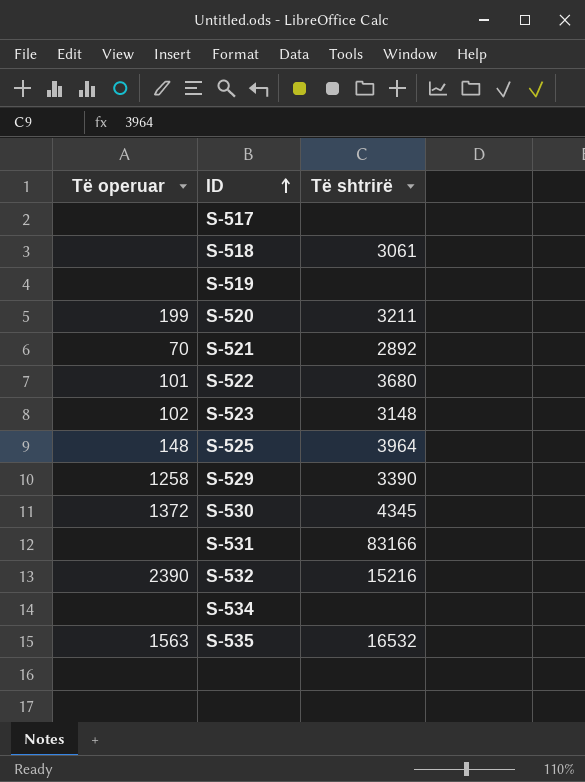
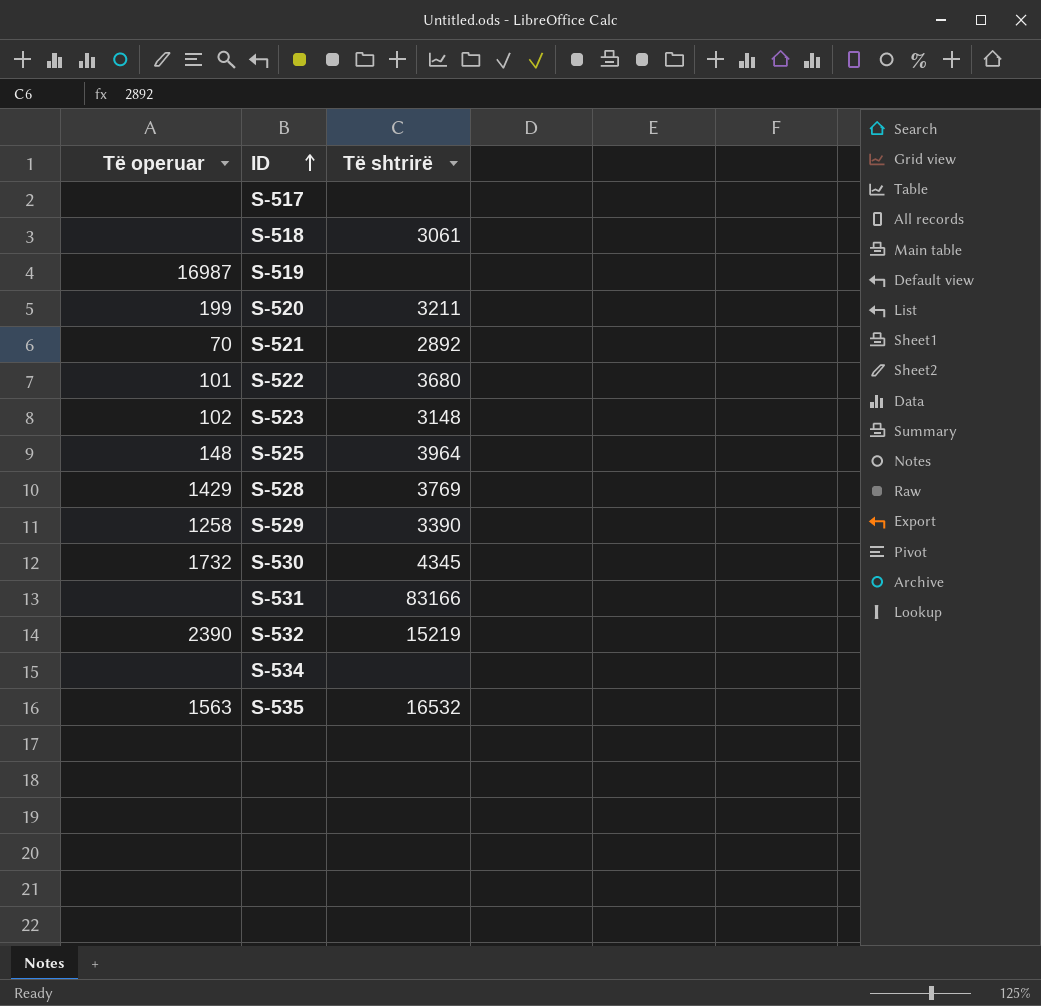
S-519 | Të operuar: none -> 16987
row S-528: none -> 1429 | 3769
S-530 | Të operuar: 1372 -> 1732
S-532 | Të shtrirë: 15216 -> 15219

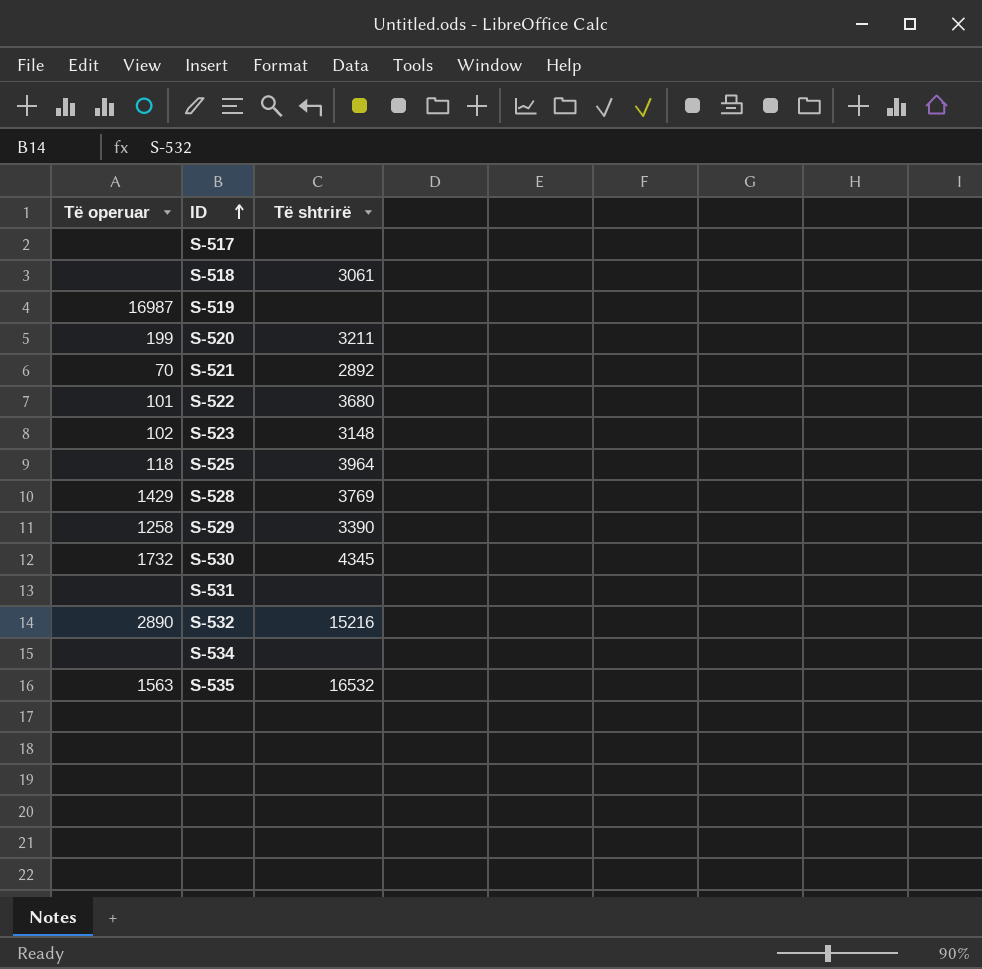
S-525 | Të operuar: 148 -> 118
S-531 | Të shtrirë: 83166 -> none
S-532 | Të operuar: 2390 -> 2890
S-532 | Të shtrirë: 15219 -> 15216

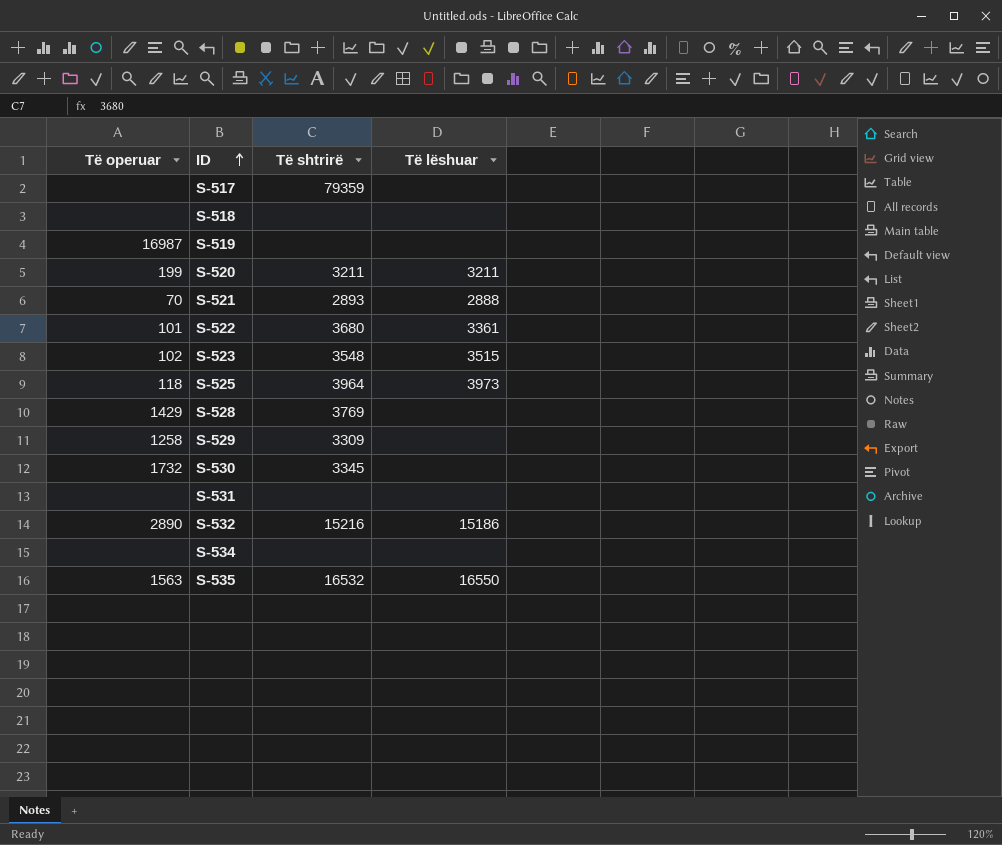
column Të lëshuar | position: none -> 4
S-517 | Të shtrirë: none -> 79359
S-518 | Të shtrirë: 3061 -> none
S-521 | Të shtrirë: 2892 -> 2893
S-523 | Të shtrirë: 3148 -> 3548
S-529 | Të shtrirë: 3390 -> 3309
S-530 | Të shtrirë: 4345 -> 3345

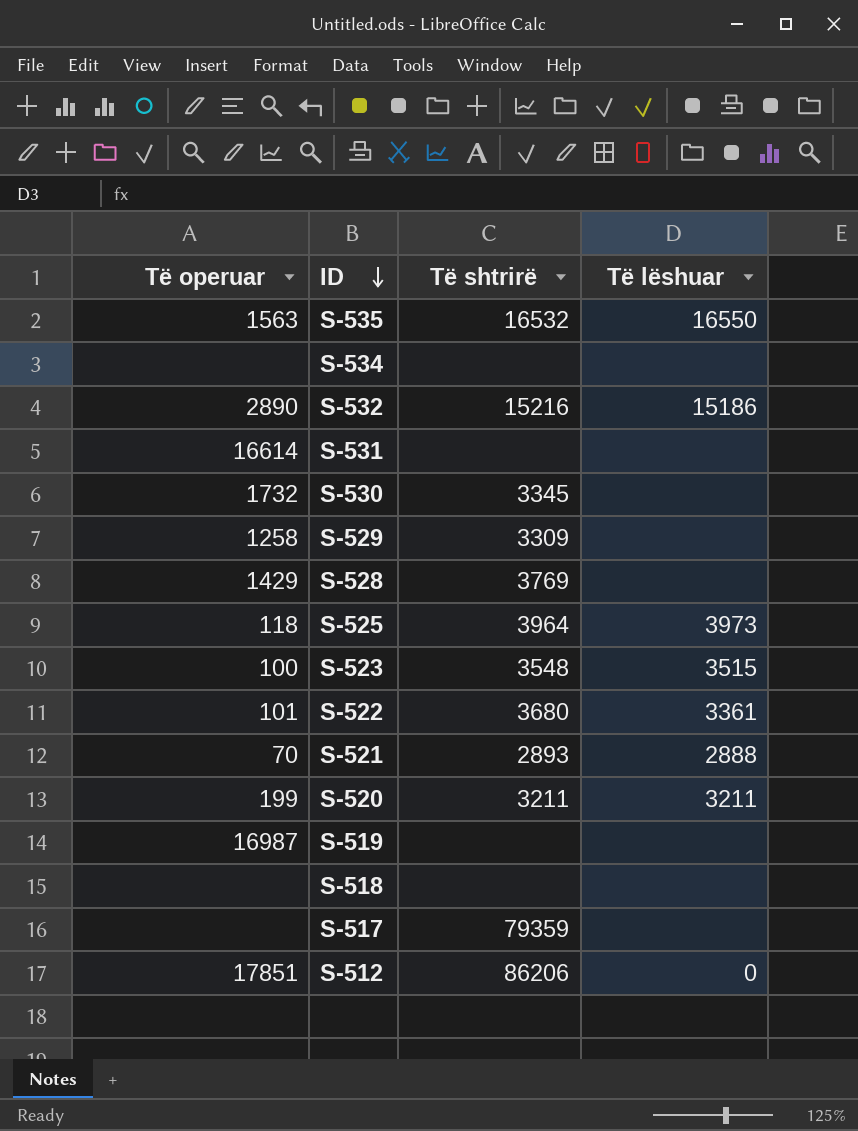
row order: ID ascending -> ID descending
S-531 | Të operuar: none -> 16614
S-523 | Të operuar: 102 -> 100
row S-512: none -> 17851 | 86206 | 0

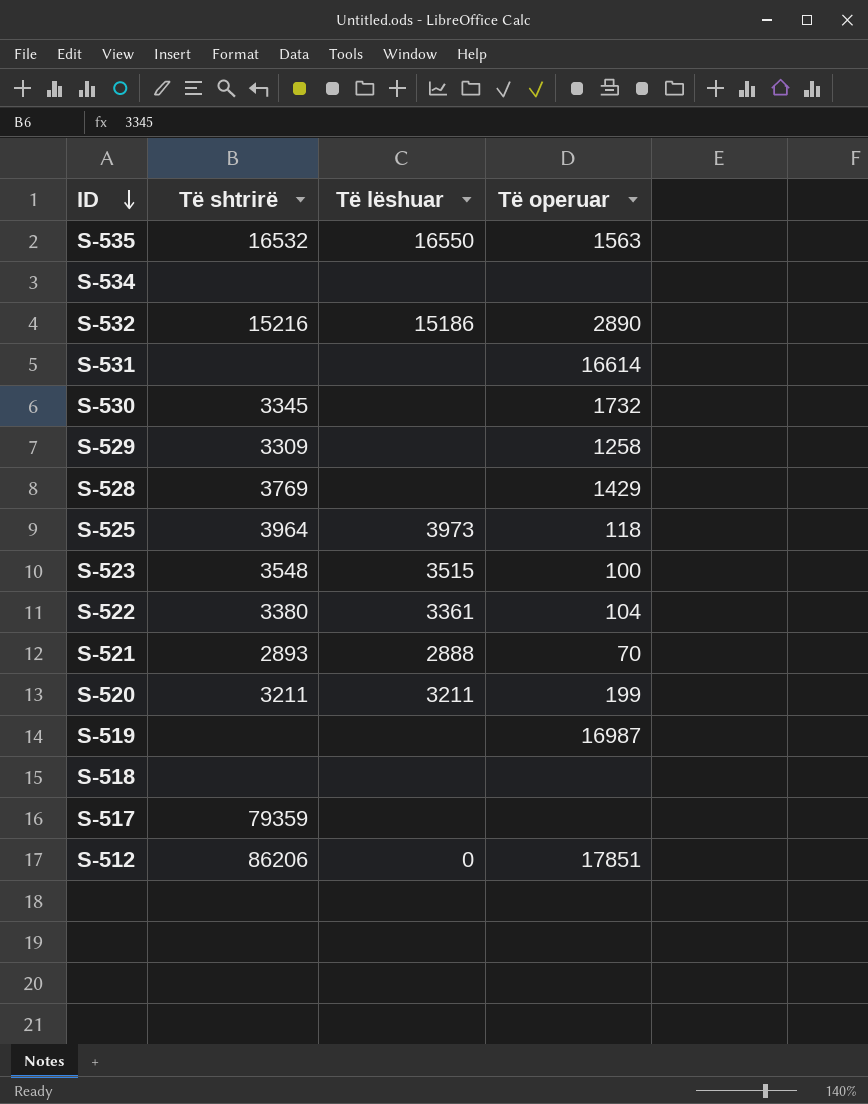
column Të operuar | position: 1 -> 4
S-522 | Të shtrirë: 3680 -> 3380
S-522 | Të operuar: 101 -> 104

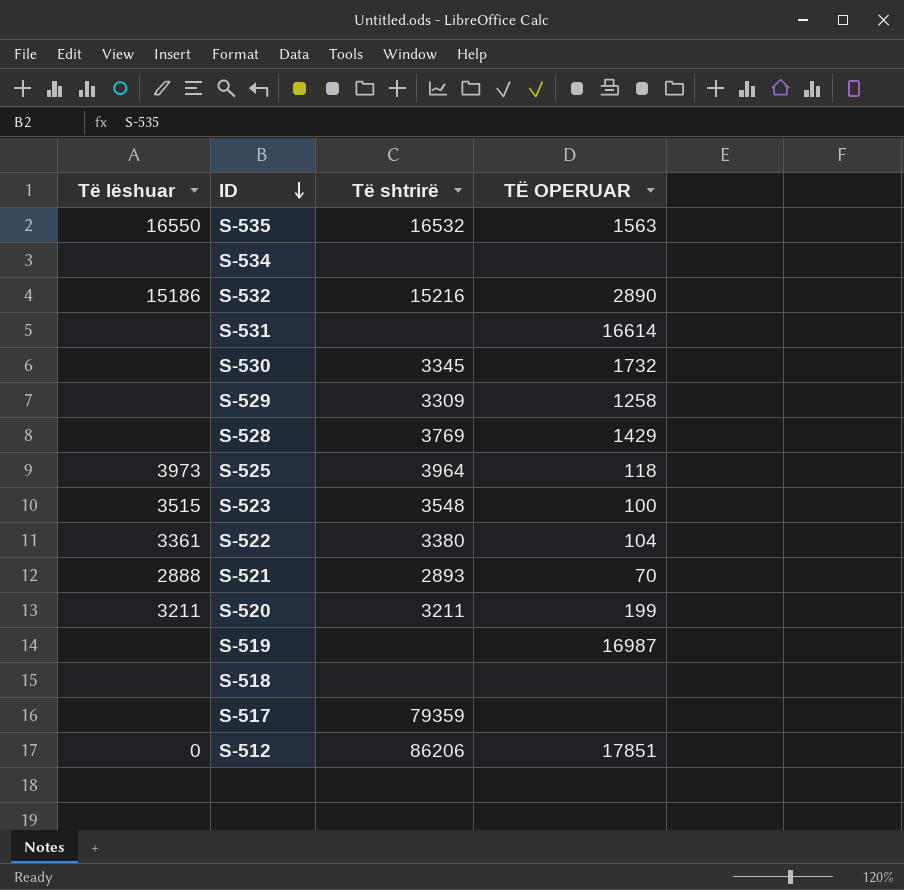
column Të lëshuar | position: 3 -> 1
column name: Të operuar -> TË OPERUAR

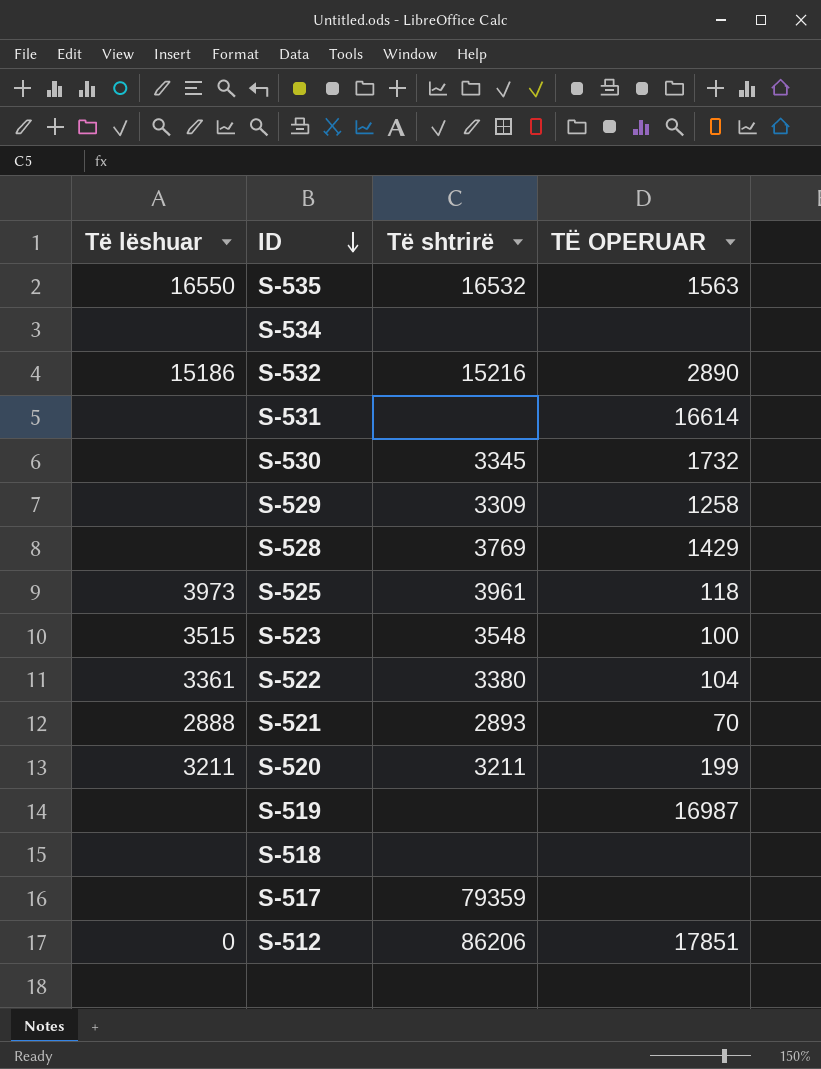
S-525 | Të shtrirë: 3964 -> 3961

